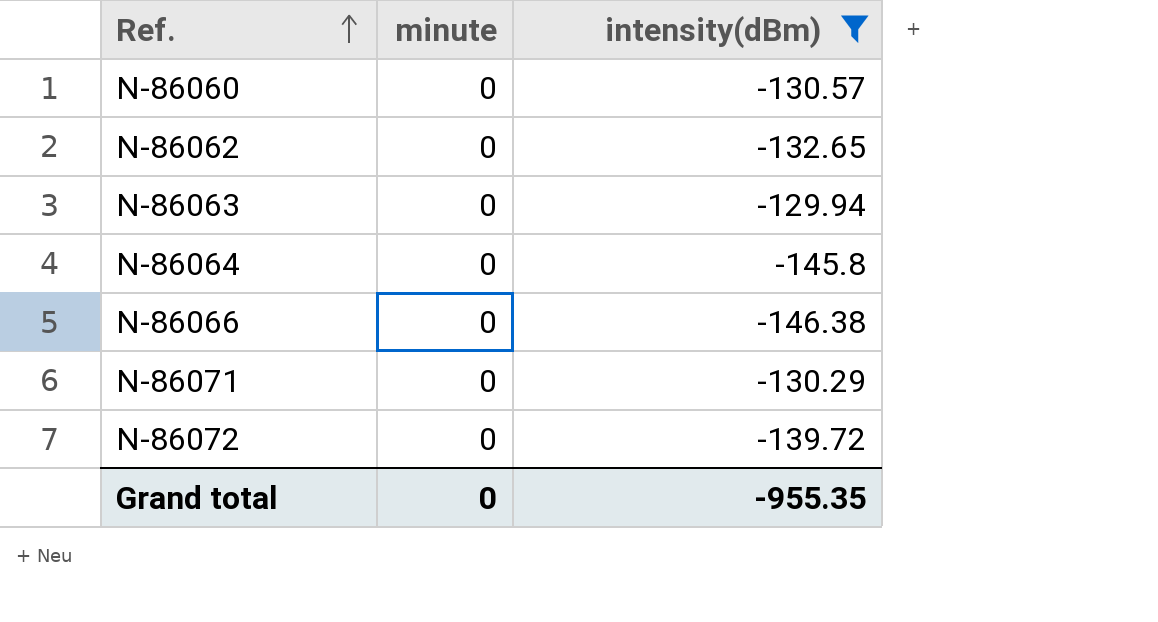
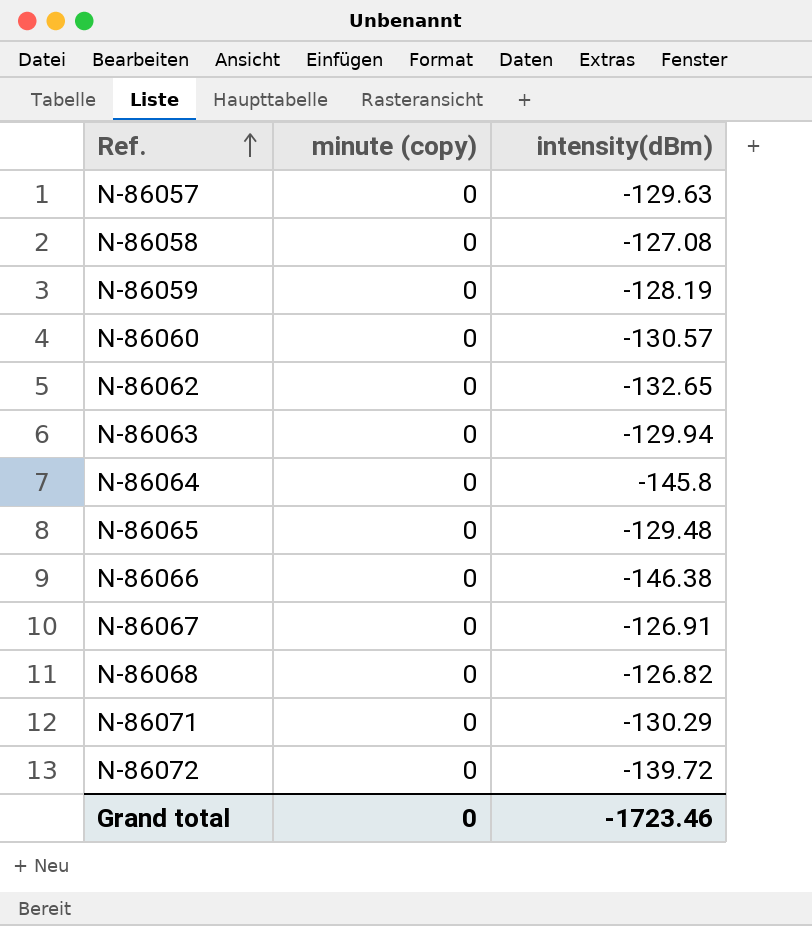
filter: intensity(dBm) <= -129.94 -> none
column name: minute -> minute (copy)
Grand total | intensity(dBm): -955.35 -> -1723.46

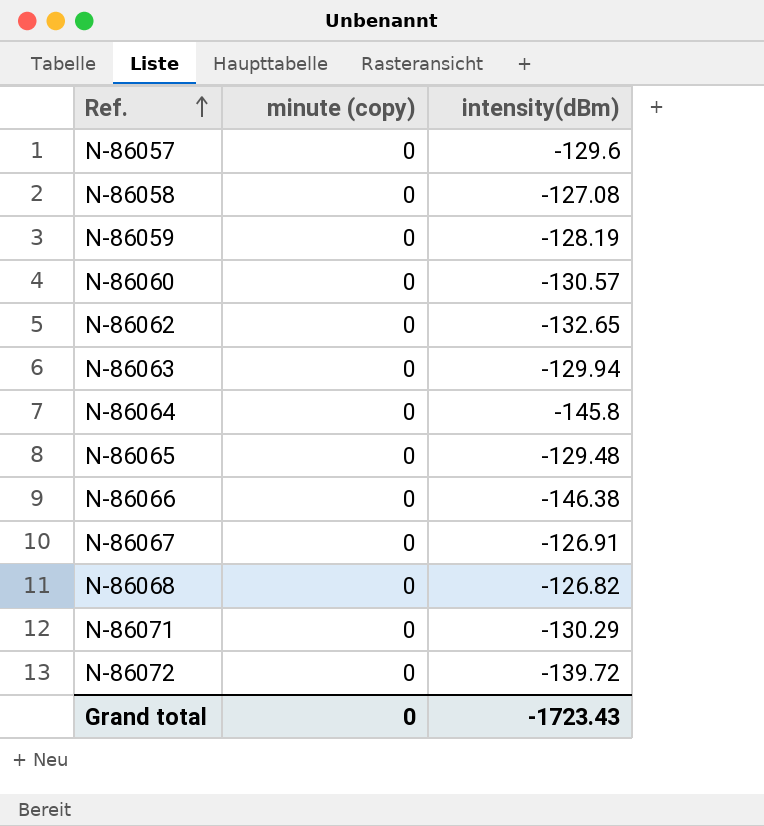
N-86057 | intensity(dBm): -129.63 -> -129.6
Grand total | intensity(dBm): -1723.46 -> -1723.43

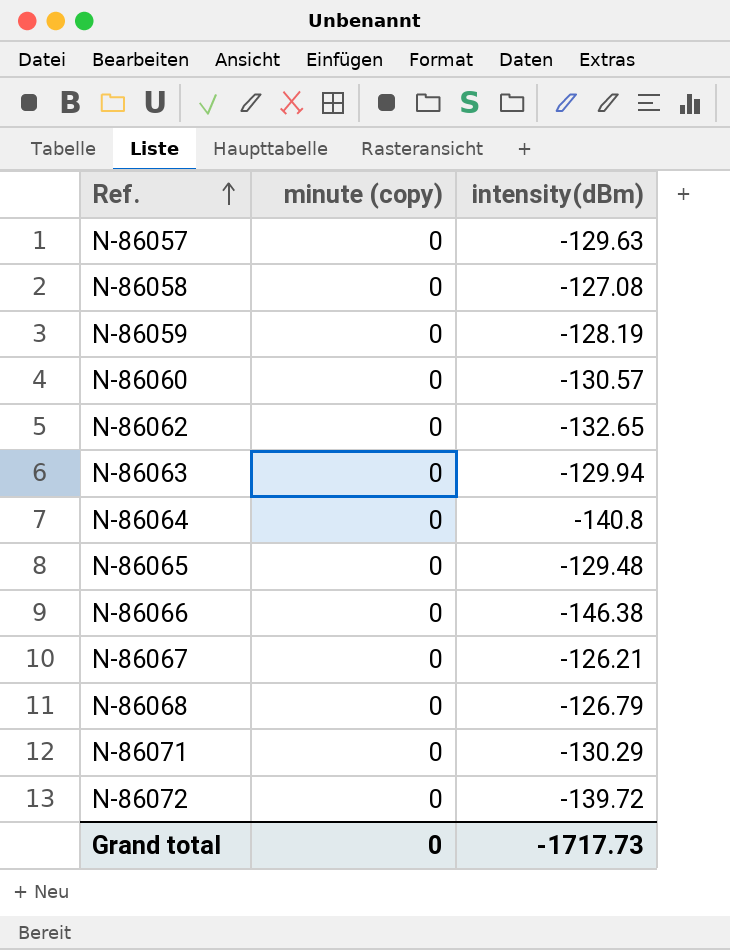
N-86057 | intensity(dBm): -129.6 -> -129.63
N-86064 | intensity(dBm): -145.8 -> -140.8
N-86067 | intensity(dBm): -126.91 -> -126.21
N-86068 | intensity(dBm): -126.82 -> -126.79
Grand total | intensity(dBm): -1723.43 -> -1717.73

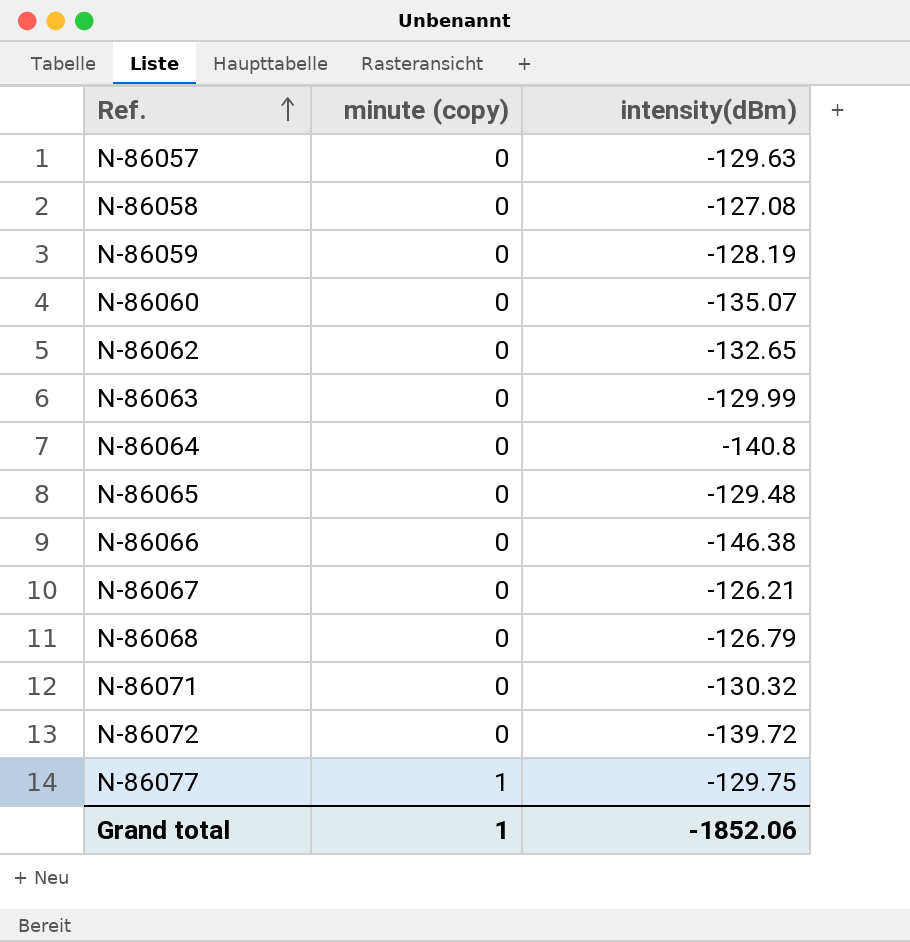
N-86060 | intensity(dBm): -130.57 -> -135.07
N-86063 | intensity(dBm): -129.94 -> -129.99
N-86071 | intensity(dBm): -130.29 -> -130.32
row N-86077: none -> 1 | -129.75
Grand total | minute (copy): 0 -> 1
Grand total | intensity(dBm): -1717.73 -> -1852.06

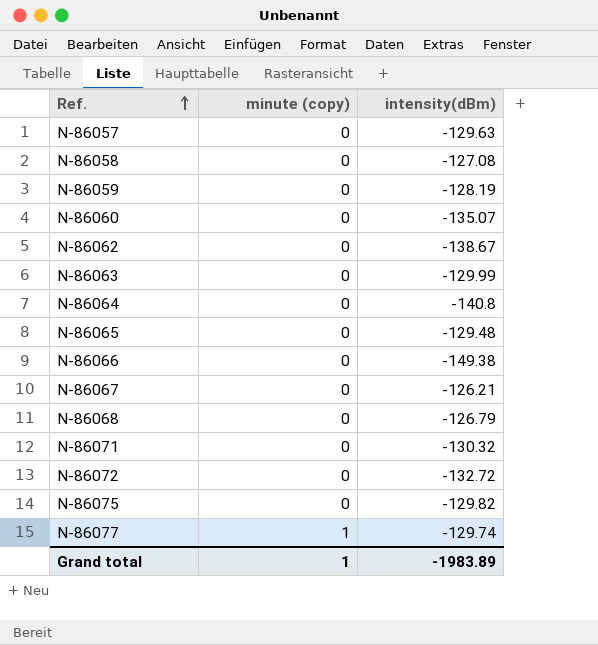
N-86062 | intensity(dBm): -132.65 -> -138.67
N-86066 | intensity(dBm): -146.38 -> -149.38
N-86072 | intensity(dBm): -139.72 -> -132.72
row N-86075: none -> 0 | -129.82
N-86077 | intensity(dBm): -129.75 -> -129.74
Grand total | intensity(dBm): -1852.06 -> -1983.89

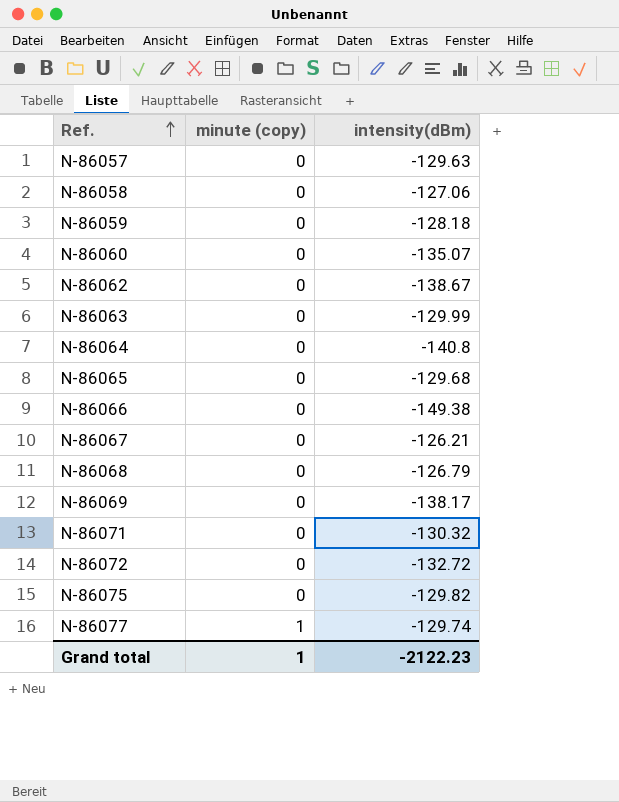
N-86058 | intensity(dBm): -127.08 -> -127.06
N-86059 | intensity(dBm): -128.19 -> -128.18
N-86065 | intensity(dBm): -129.48 -> -129.68
row N-86069: none -> 0 | -138.17
Grand total | intensity(dBm): -1983.89 -> -2122.23

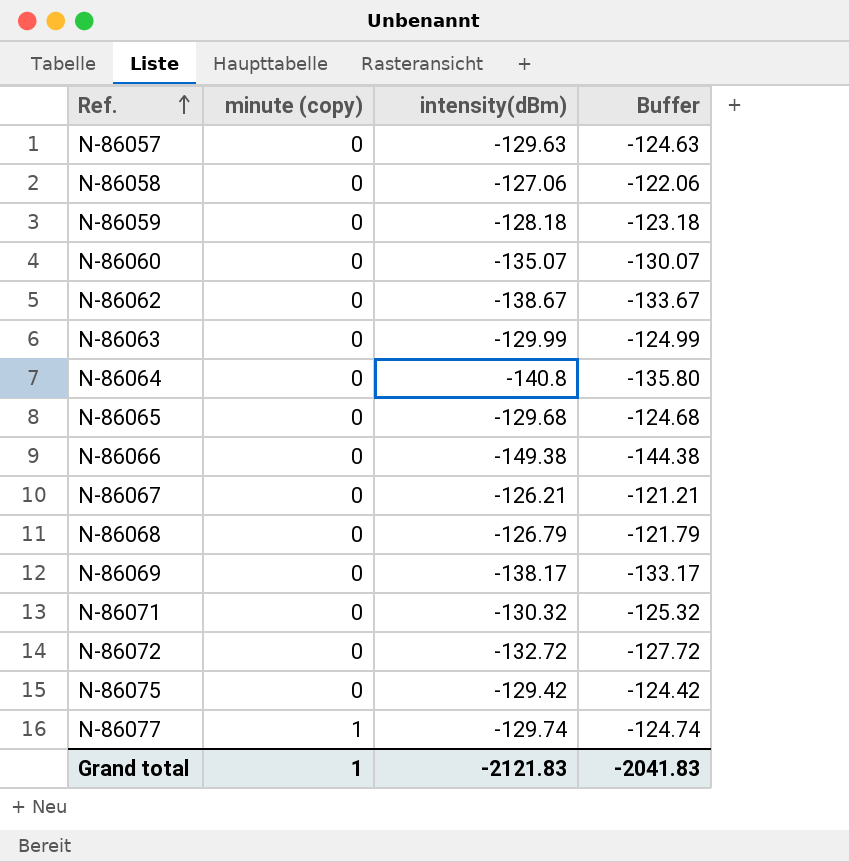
column Buffer | formula: none -> [intensity(dBm)] + 5
N-86075 | intensity(dBm): -129.82 -> -129.42
Grand total | intensity(dBm): -2122.23 -> -2121.83

